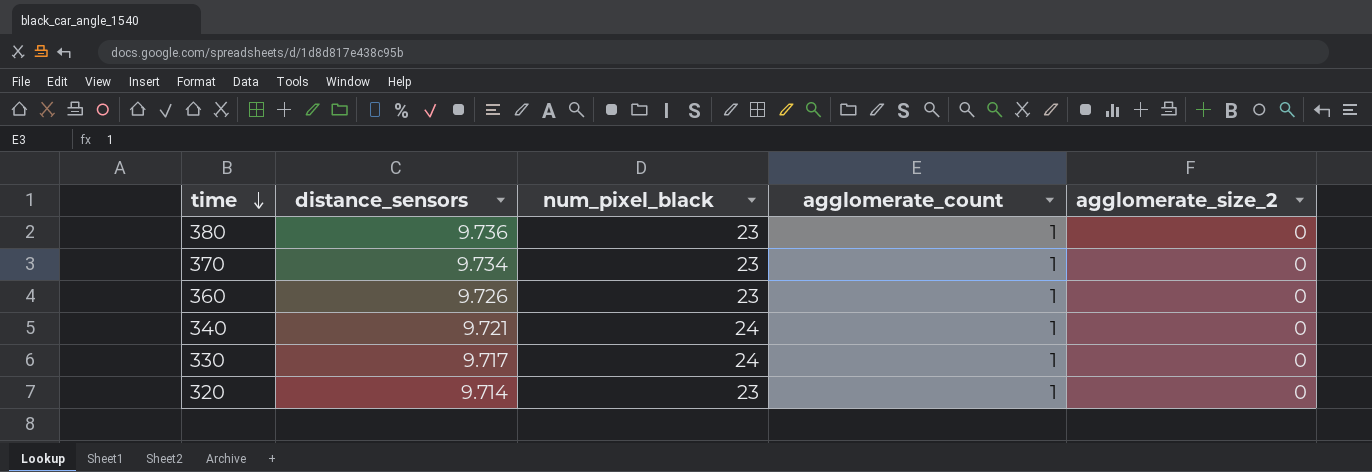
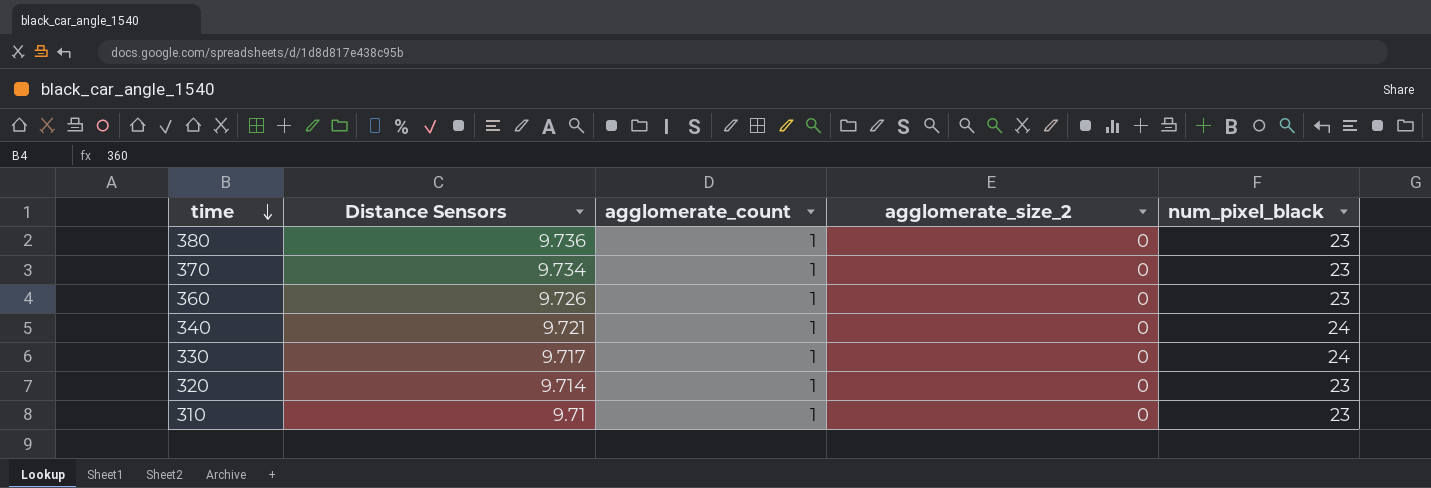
column name: distance_sensors -> Distance Sensors
column num_pixel_black | position: 3 -> 5
row 310: none -> 9.71 | 1 | 0 | 23

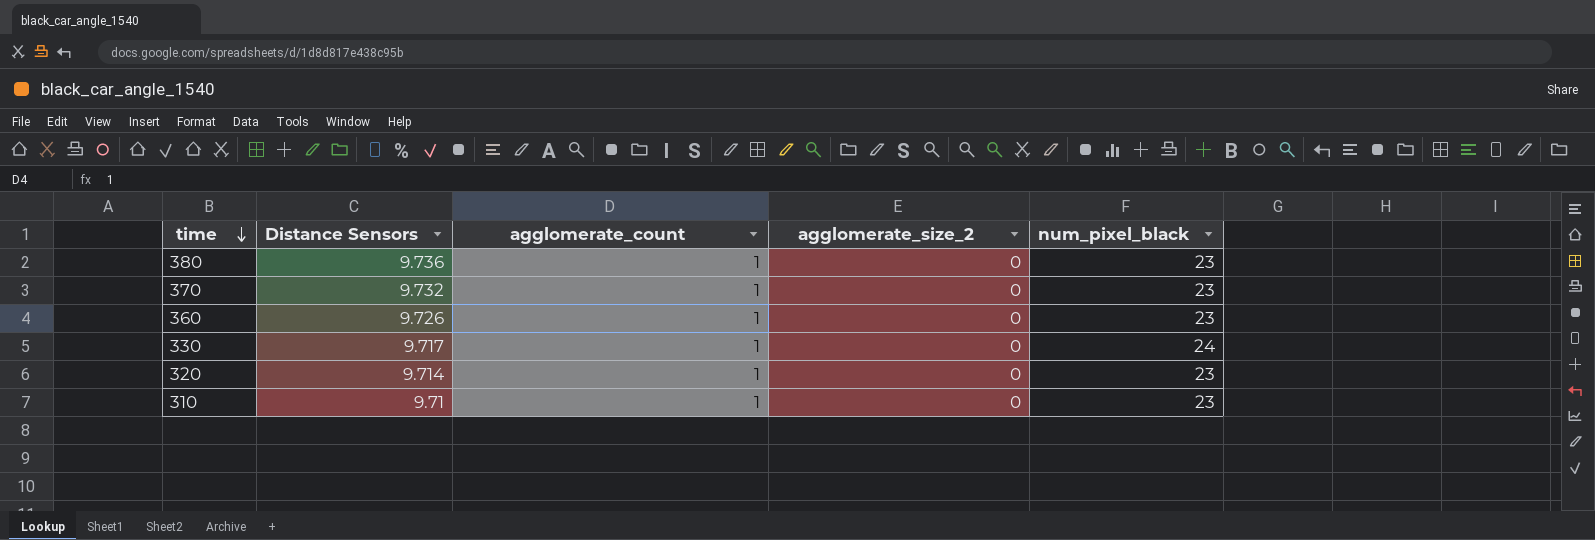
row 340: 9.721 | 1 | 0 | 24 -> none
370 | Distance Sensors: 9.734 -> 9.732

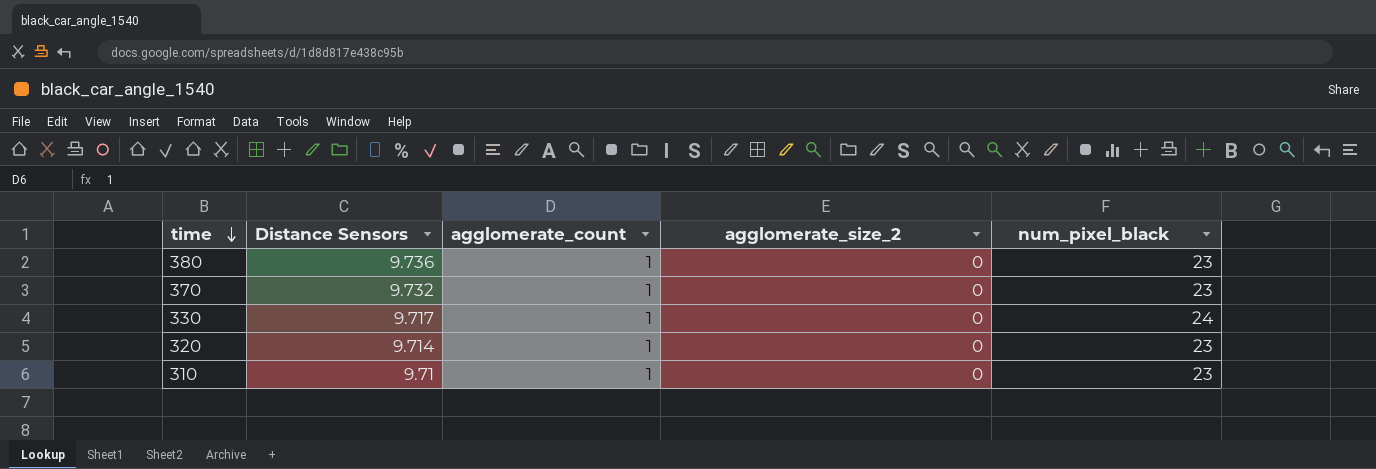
row 360: 9.726 | 1 | 0 | 23 -> none

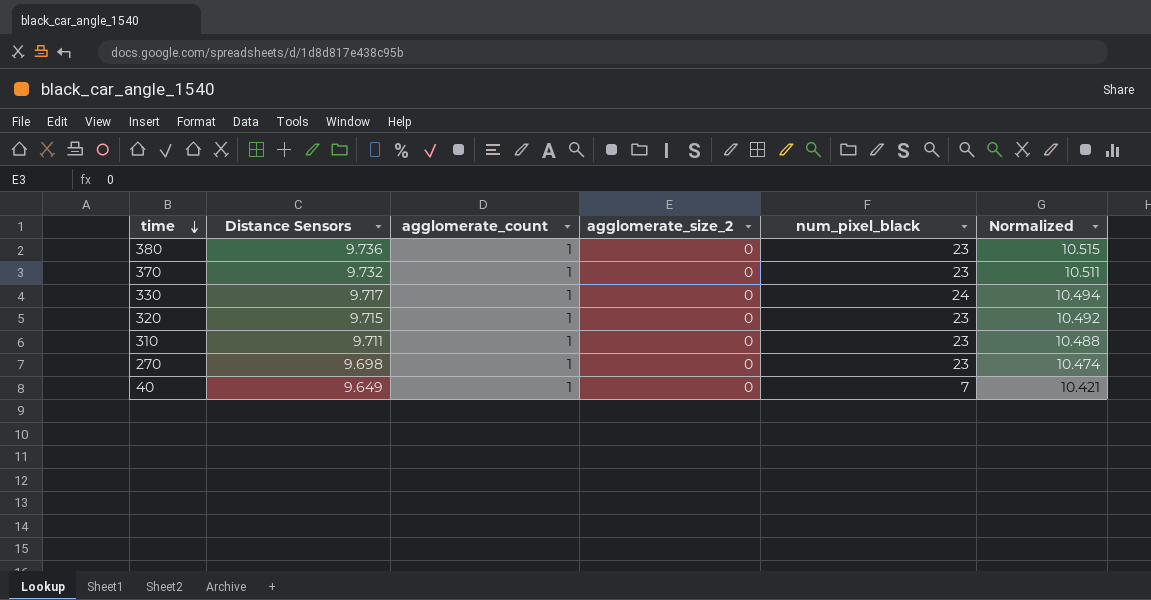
column Normalized | formula: none -> [Distance Sensors] * 1.08
320 | Distance Sensors: 9.714 -> 9.715
310 | Distance Sensors: 9.71 -> 9.711
row 270: none -> 9.698 | 1 | 0 | 23 | 10.474
row 40: none -> 9.649 | 1 | 0 | 7 | 10.421

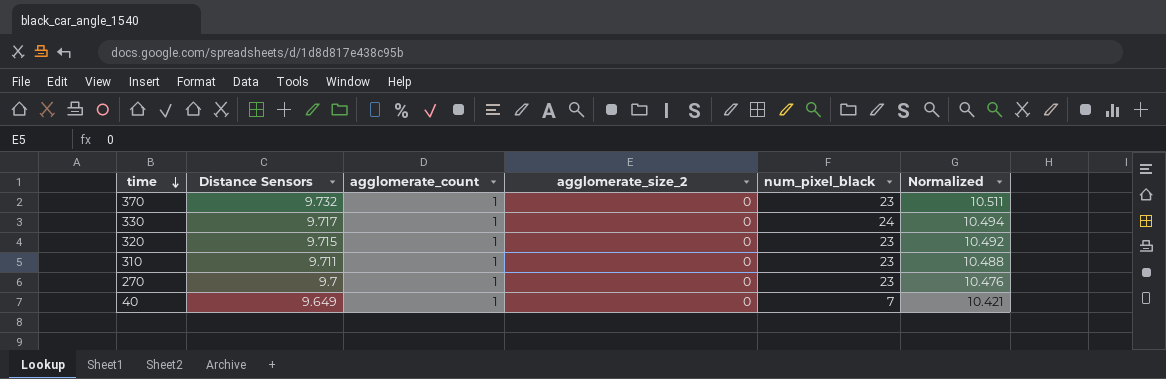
row 380: 9.736 | 1 | 0 | 23 | 10.515 -> none
270 | Distance Sensors: 9.698 -> 9.7
270 | Normalized: 10.474 -> 10.476

